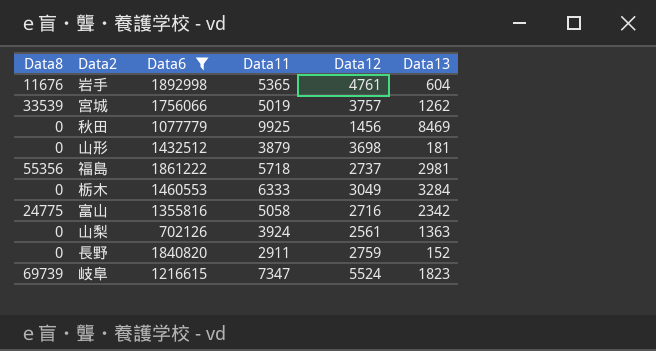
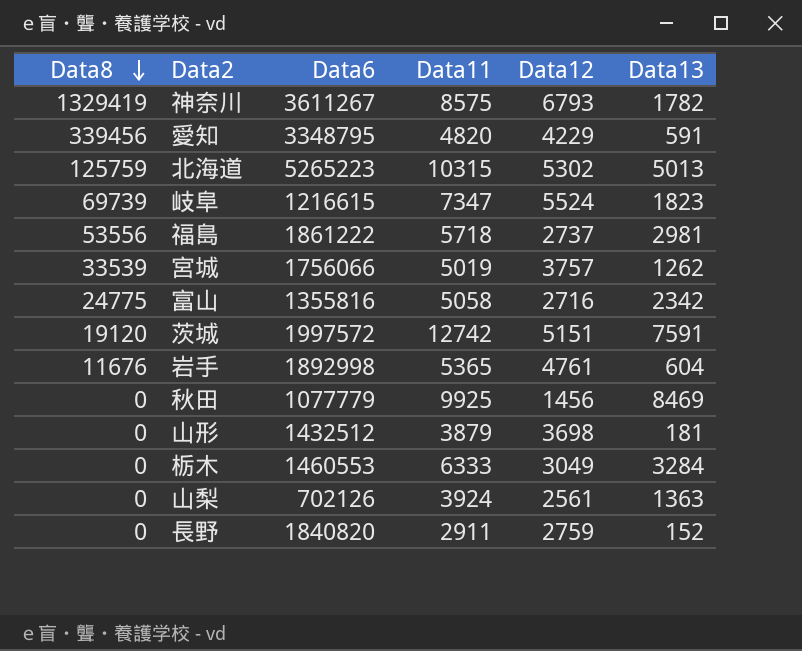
filter: Data6 <= 1892998 -> none
row order: none -> Data8 descending
福島 | Data8: 55356 -> 53556

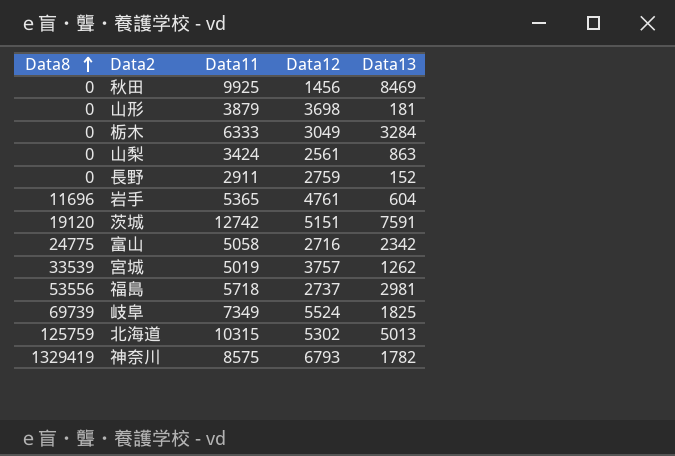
row order: Data8 descending -> Data8 ascending
column Data6 | position: 3 -> none
row 愛知: 339456 | 3348795 | 4820 | 4229 | 591 -> none
山梨 | Data11: 3924 -> 3424
山梨 | Data13: 1363 -> 863
岩手 | Data8: 11676 -> 11696
岐阜 | Data11: 7347 -> 7349
岐阜 | Data13: 1823 -> 1825

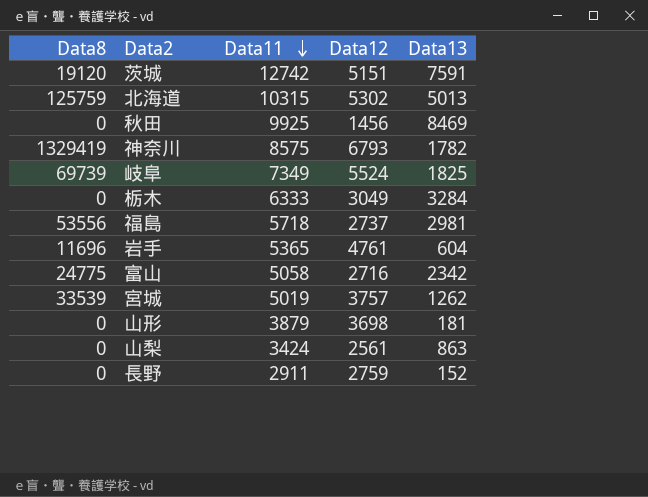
row order: Data8 ascending -> Data11 descending

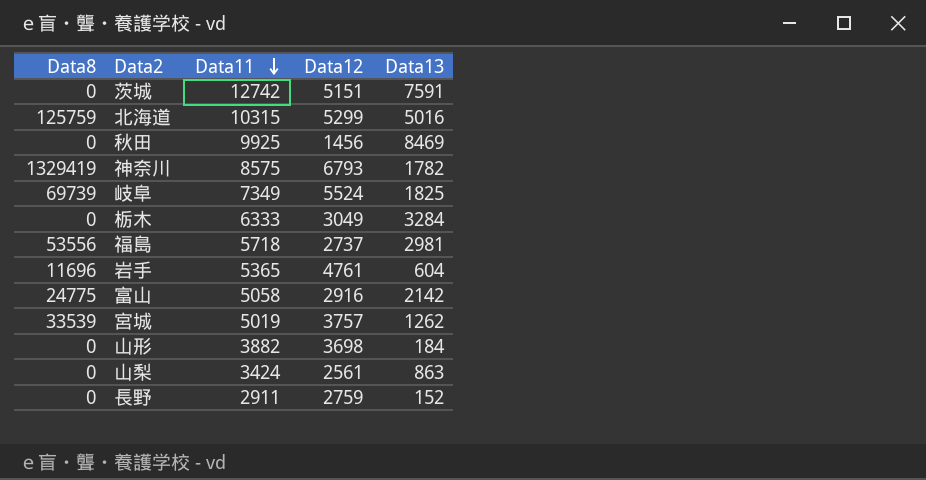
茨城 | Data8: 19120 -> 0
北海道 | Data12: 5302 -> 5299
北海道 | Data13: 5013 -> 5016
富山 | Data12: 2716 -> 2916
富山 | Data13: 2342 -> 2142
山形 | Data11: 3879 -> 3882
山形 | Data13: 181 -> 184

